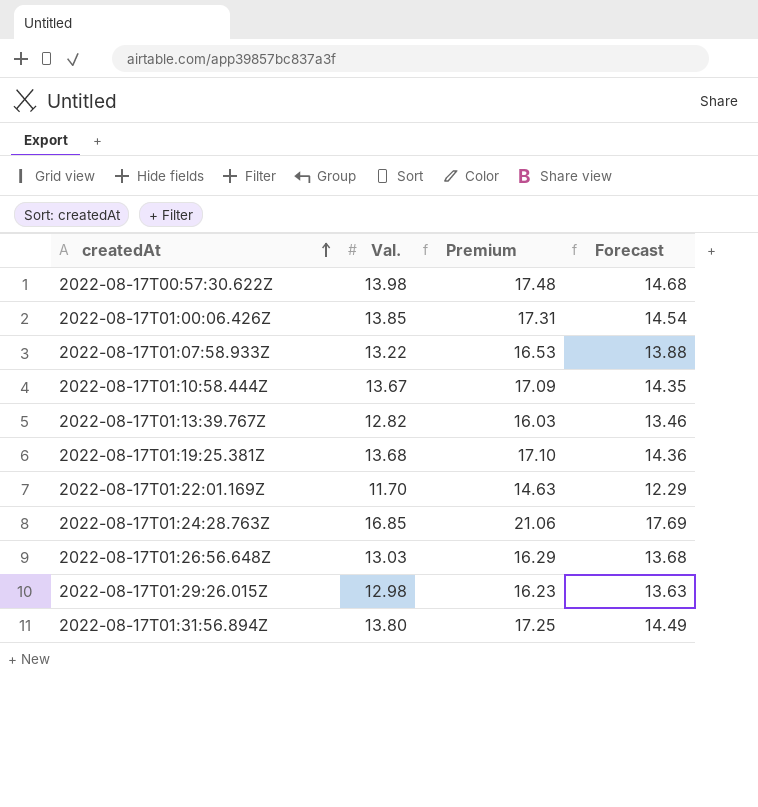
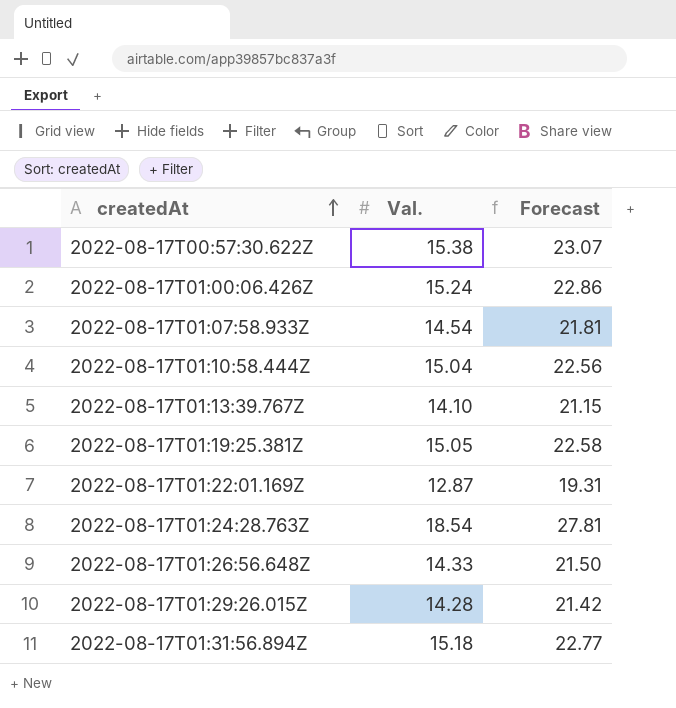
column Premium | formula: [Val.] * 1.25 -> none
column Forecast | formula: [Val.] * 1.05 -> [Val.] * 1.5
2022-08-17T00:57:30.622Z | Val.: 13.98 -> 15.38
2022-08-17T01:00:06.426Z | Val.: 13.85 -> 15.24
2022-08-17T01:07:58.933Z | Val.: 13.22 -> 14.54
2022-08-17T01:10:58.444Z | Val.: 13.67 -> 15.04
2022-08-17T01:13:39.767Z | Val.: 12.82 -> 14.10
2022-08-17T01:19:25.381Z | Val.: 13.68 -> 15.05
2022-08-17T01:22:01.169Z | Val.: 11.70 -> 12.87
2022-08-17T01:24:28.763Z | Val.: 16.85 -> 18.54
2022-08-17T01:26:56.648Z | Val.: 13.03 -> 14.33
2022-08-17T01:29:26.015Z | Val.: 12.98 -> 14.28
2022-08-17T01:31:56.894Z | Val.: 13.80 -> 15.18

